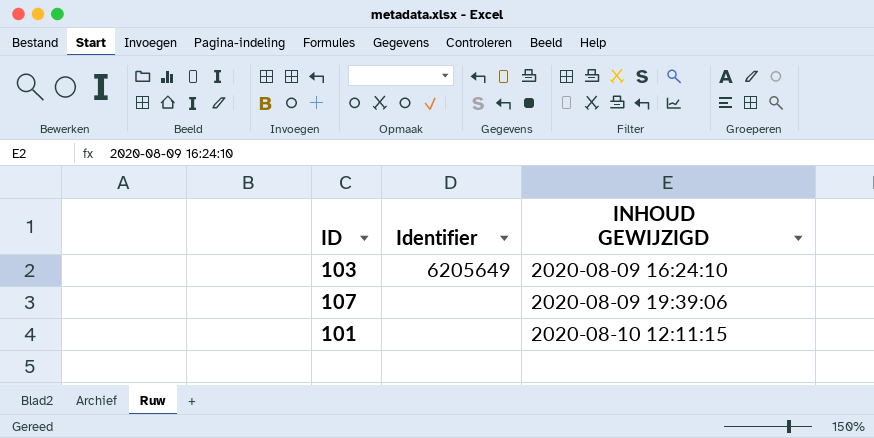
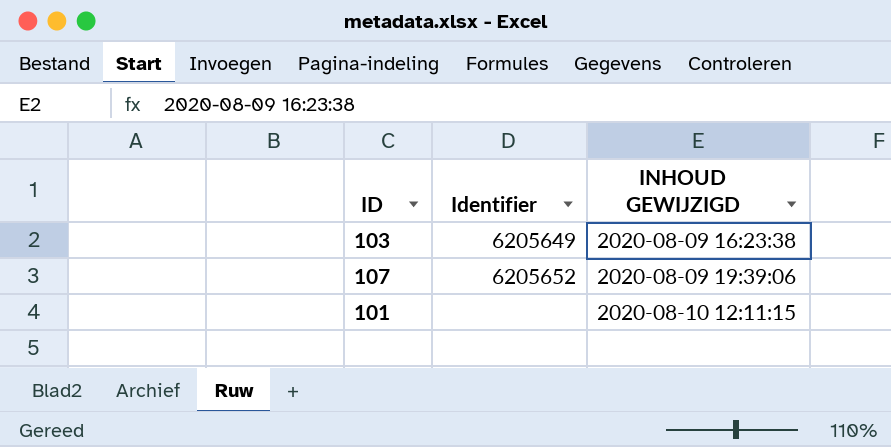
103 | INHOUD GEWIJZIGD: 2020-08-09 16:24:10 -> 2020-08-09 16:23:38
107 | Identifier: none -> 6205652

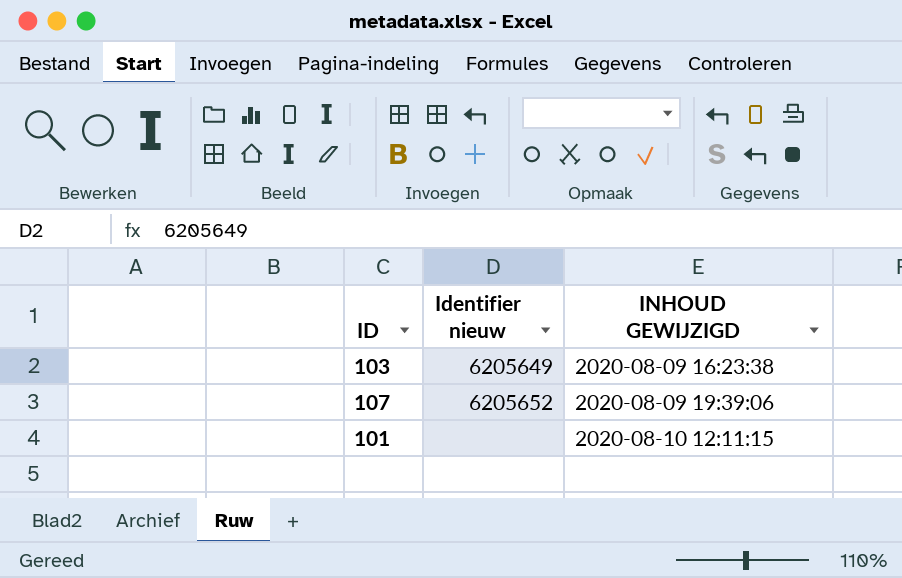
column name: Identifier -> Identifier nieuw

